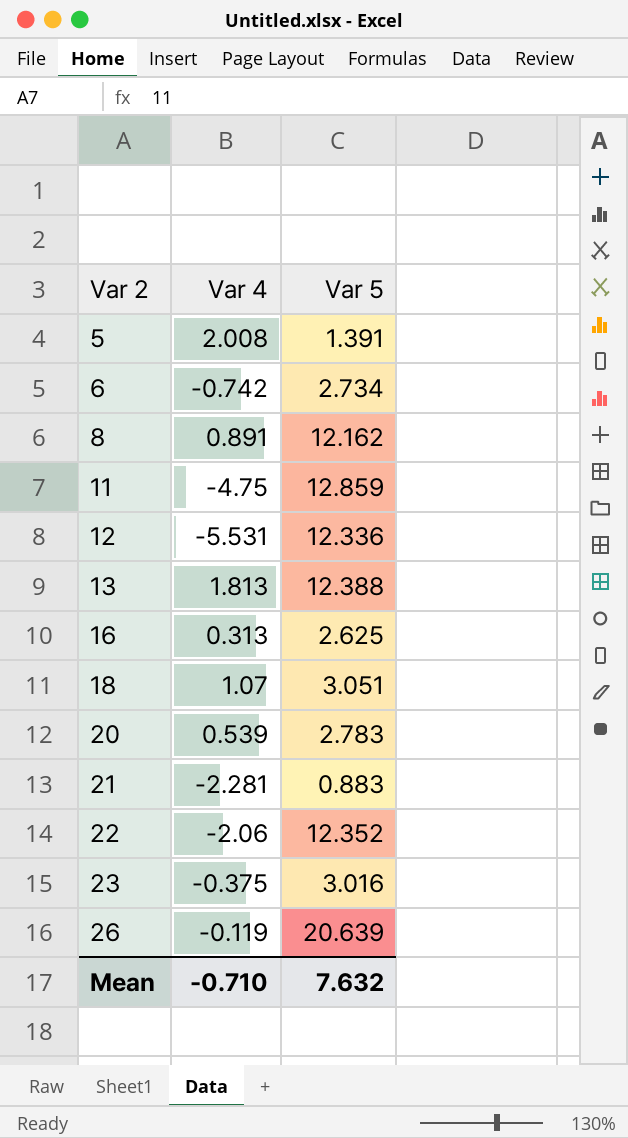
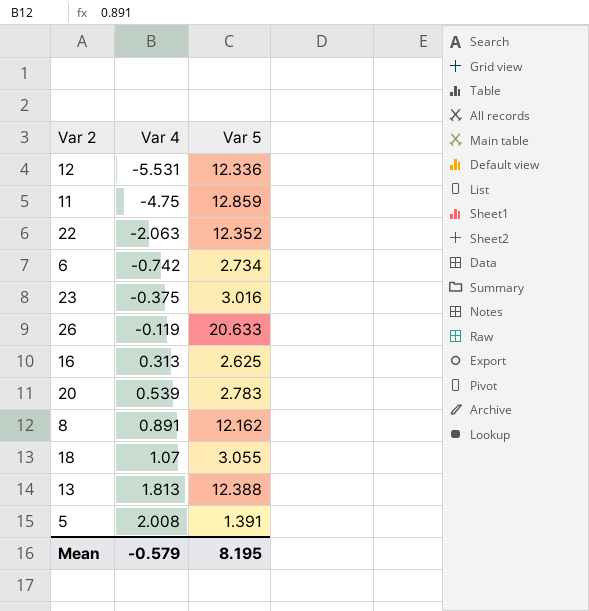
row order: Var 2 ascending -> Var 4 ascending
row 21: -2.281 | 0.883 -> none
22 | Var 4: -2.06 -> -2.063
26 | Var 5: 20.639 -> 20.633
18 | Var 5: 3.051 -> 3.055
Mean | Var 4: -0.710 -> -0.579
Mean | Var 5: 7.632 -> 8.195

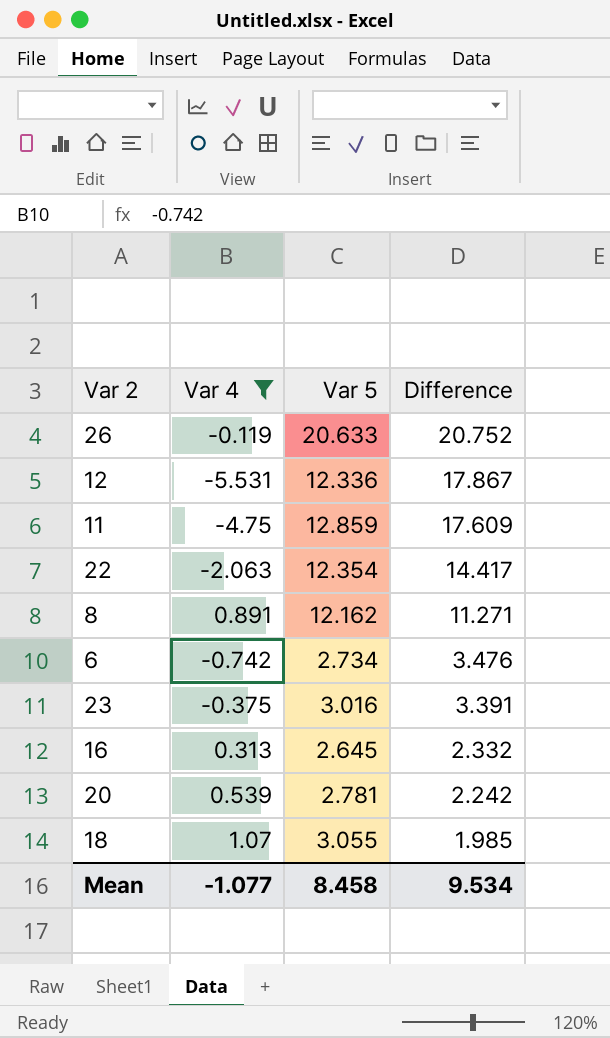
filter: none -> Var 4 <= 1.07
row order: Var 4 ascending -> Difference descending
column Difference | formula: none -> [Var 5] - [Var 4]
22 | Var 5: 12.352 -> 12.354
16 | Var 5: 2.625 -> 2.645
20 | Var 5: 2.783 -> 2.781
Mean | Var 4: -0.579 -> -1.077
Mean | Var 5: 8.195 -> 8.458

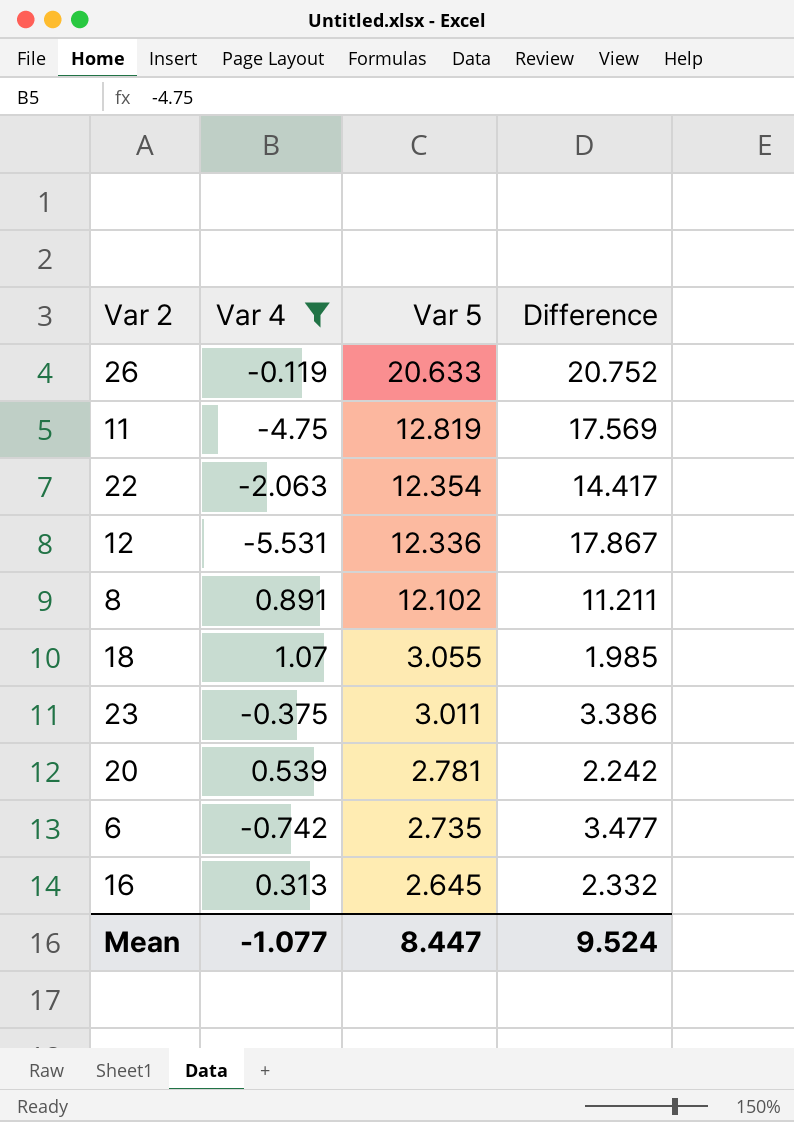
row order: Difference descending -> Var 5 descending
11 | Var 5: 12.859 -> 12.819
11 | Difference: 17.609 -> 17.569
8 | Var 5: 12.162 -> 12.102
8 | Difference: 11.271 -> 11.211
23 | Var 5: 3.016 -> 3.011
23 | Difference: 3.391 -> 3.386
6 | Var 5: 2.734 -> 2.735
6 | Difference: 3.476 -> 3.477
Mean | Var 5: 8.458 -> 8.447
Mean | Difference: 9.534 -> 9.524

